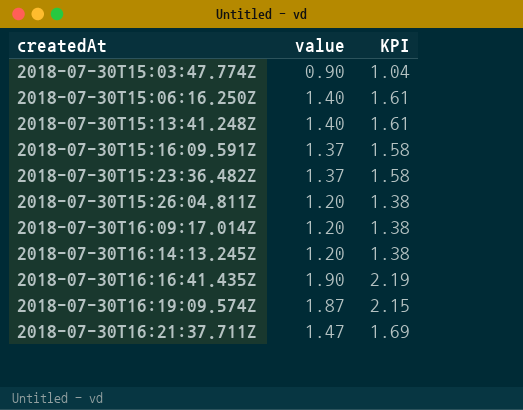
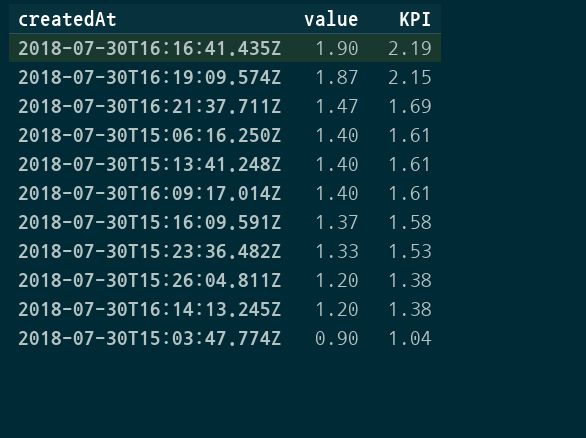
row order: createdAt ascending -> value descending
2018-07-30T16:09:17.014Z | value: 1.20 -> 1.40
2018-07-30T16:09:17.014Z | KPI: 1.38 -> 1.61
2018-07-30T15:23:36.482Z | value: 1.37 -> 1.33
2018-07-30T15:23:36.482Z | KPI: 1.58 -> 1.53

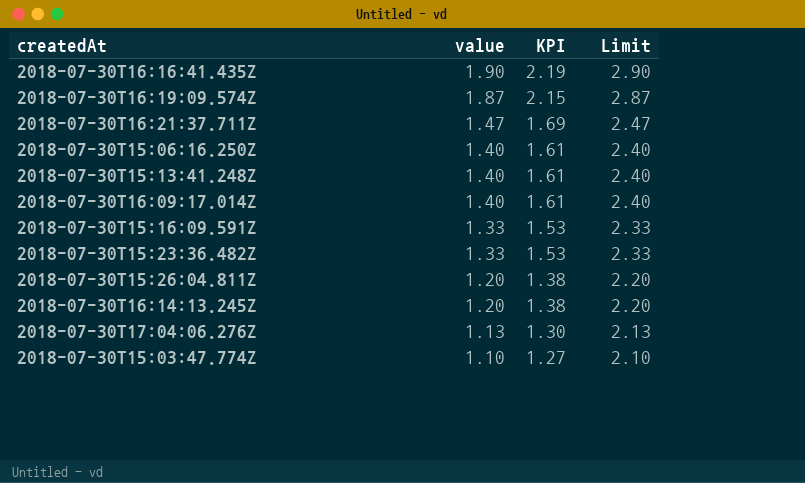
column Limit | formula: none -> [value] + 1
2018-07-30T15:16:09.591Z | value: 1.37 -> 1.33
2018-07-30T15:16:09.591Z | KPI: 1.58 -> 1.53
row 2018-07-30T17:04:06.276Z: none -> 1.13 | 1.30 | 2.13
2018-07-30T15:03:47.774Z | value: 0.90 -> 1.10
2018-07-30T15:03:47.774Z | KPI: 1.04 -> 1.27

